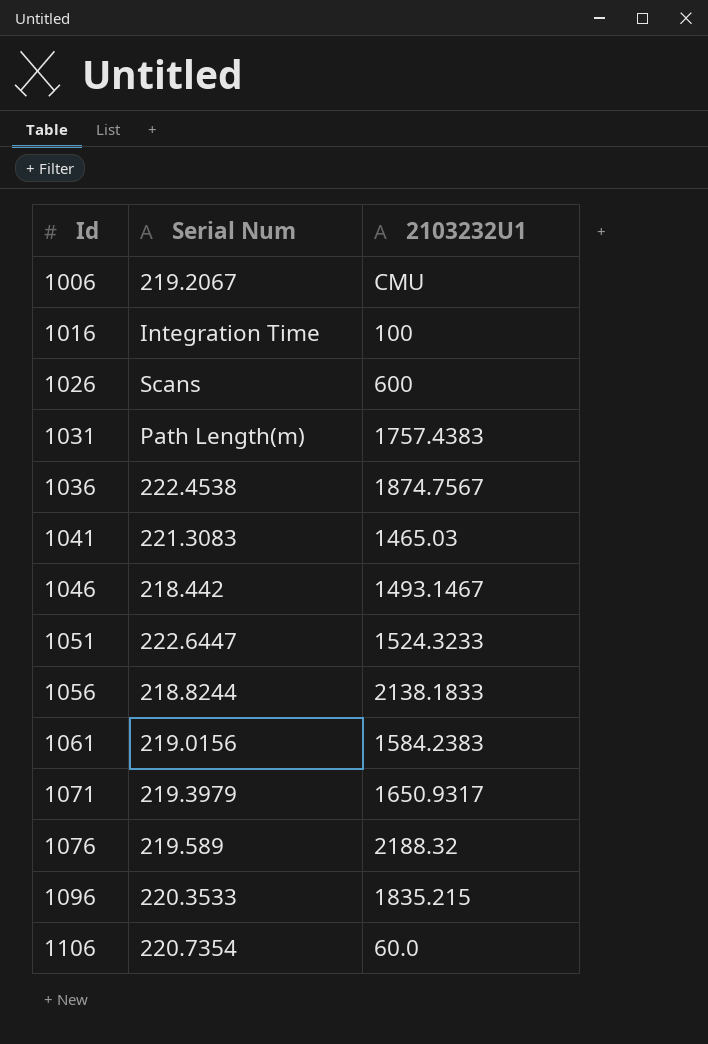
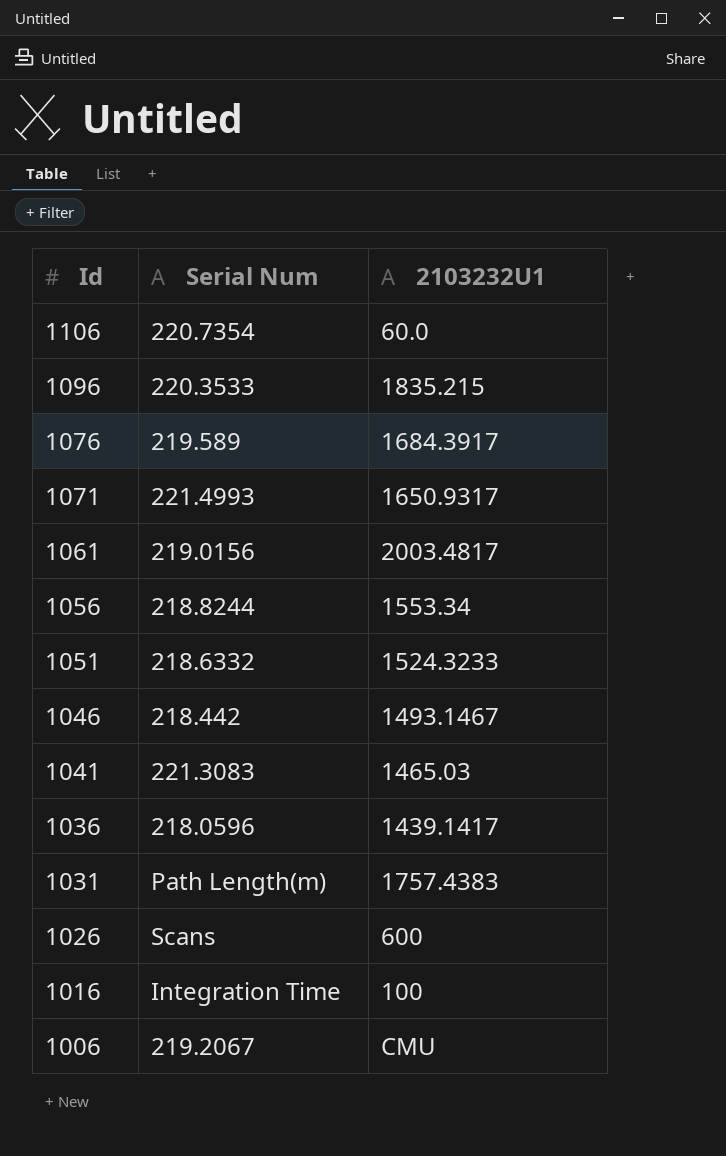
row order: Id ascending -> Id descending
1076 | 2103232U1: 2188.32 -> 1684.3917
1071 | Serial Num: 219.3979 -> 221.4993
1061 | 2103232U1: 1584.2383 -> 2003.4817
1056 | 2103232U1: 2138.1833 -> 1553.34
1051 | Serial Num: 222.6447 -> 218.6332
1036 | Serial Num: 222.4538 -> 218.0596
1036 | 2103232U1: 1874.7567 -> 1439.1417

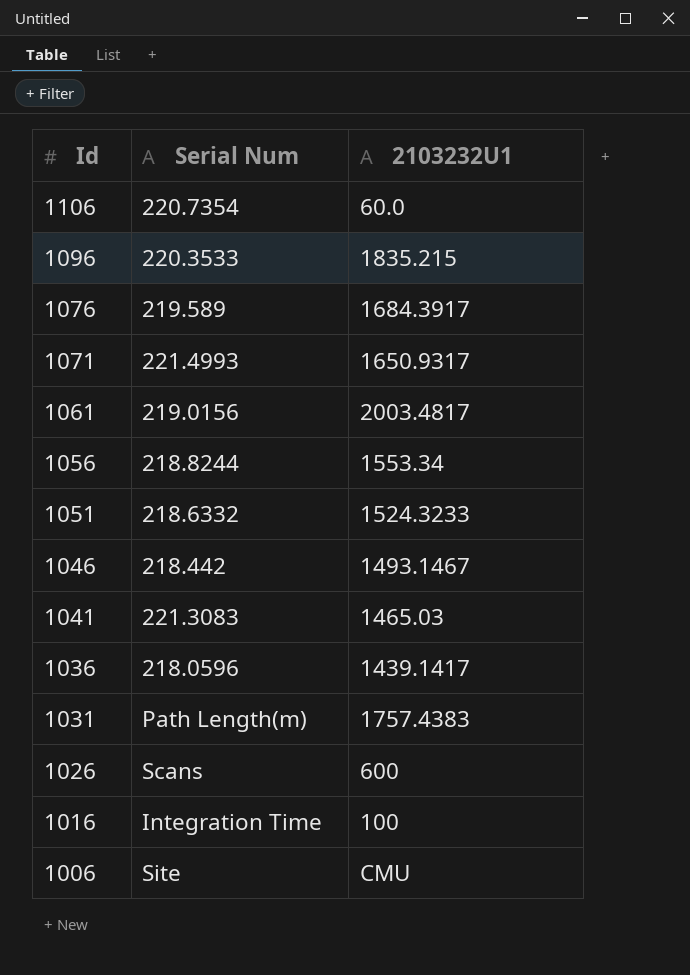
1006 | Serial Num: 219.2067 -> Site

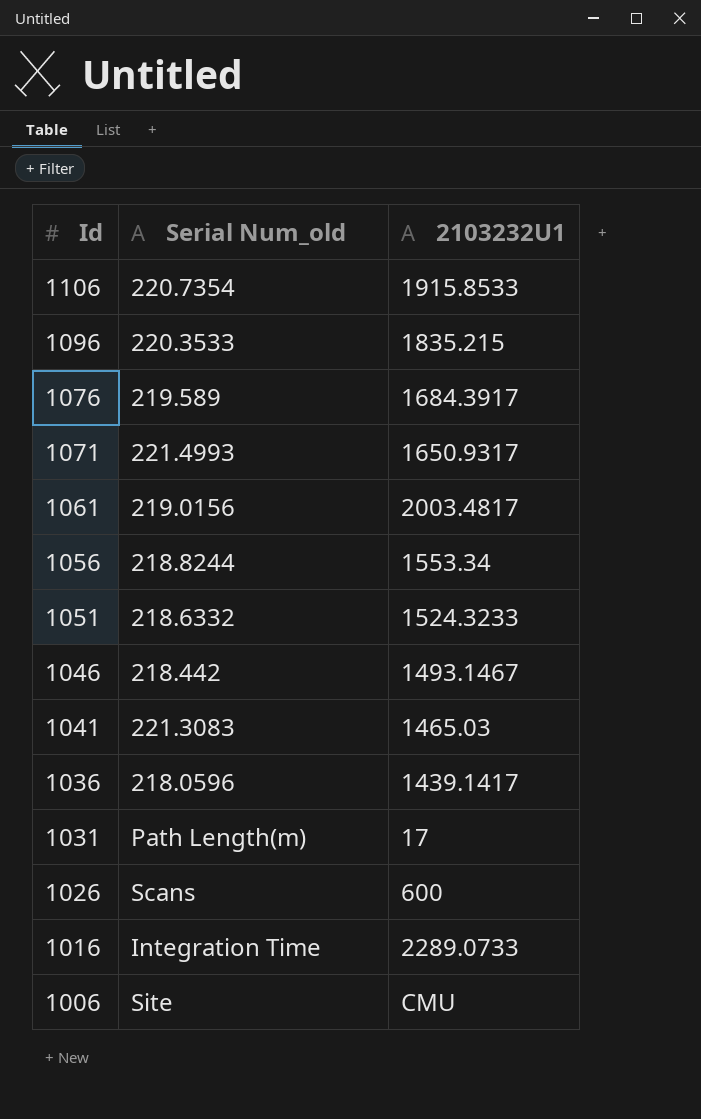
column name: Serial Num -> Serial Num_old
1106 | 2103232U1: 60.0 -> 1915.8533
1031 | 2103232U1: 1757.4383 -> 17
1016 | 2103232U1: 100 -> 2289.0733

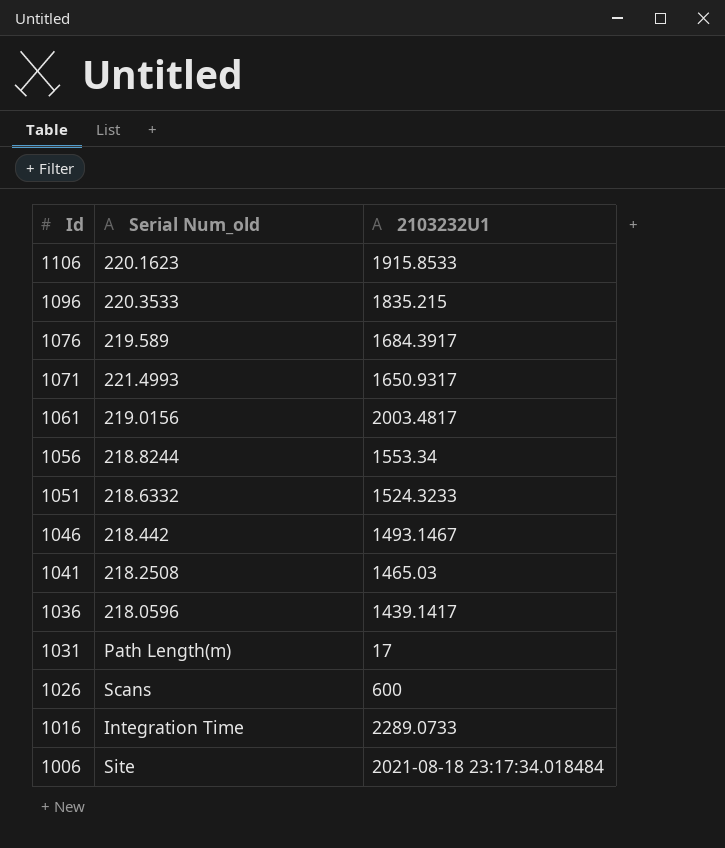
1106 | Serial Num_old: 220.7354 -> 220.1623
1041 | Serial Num_old: 221.3083 -> 218.2508
1006 | 2103232U1: CMU -> 2021-08-18 23:17:34.018484

